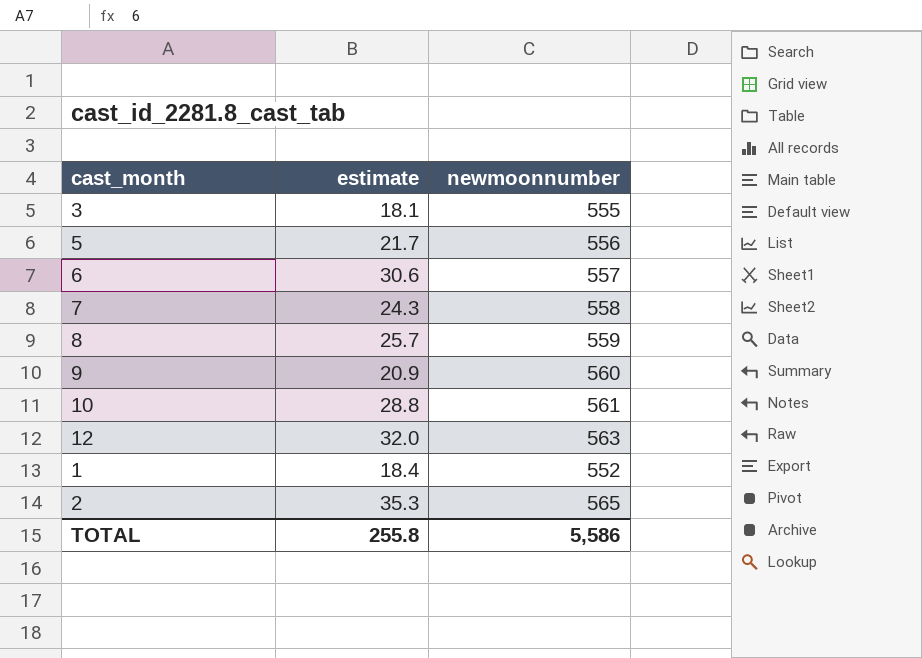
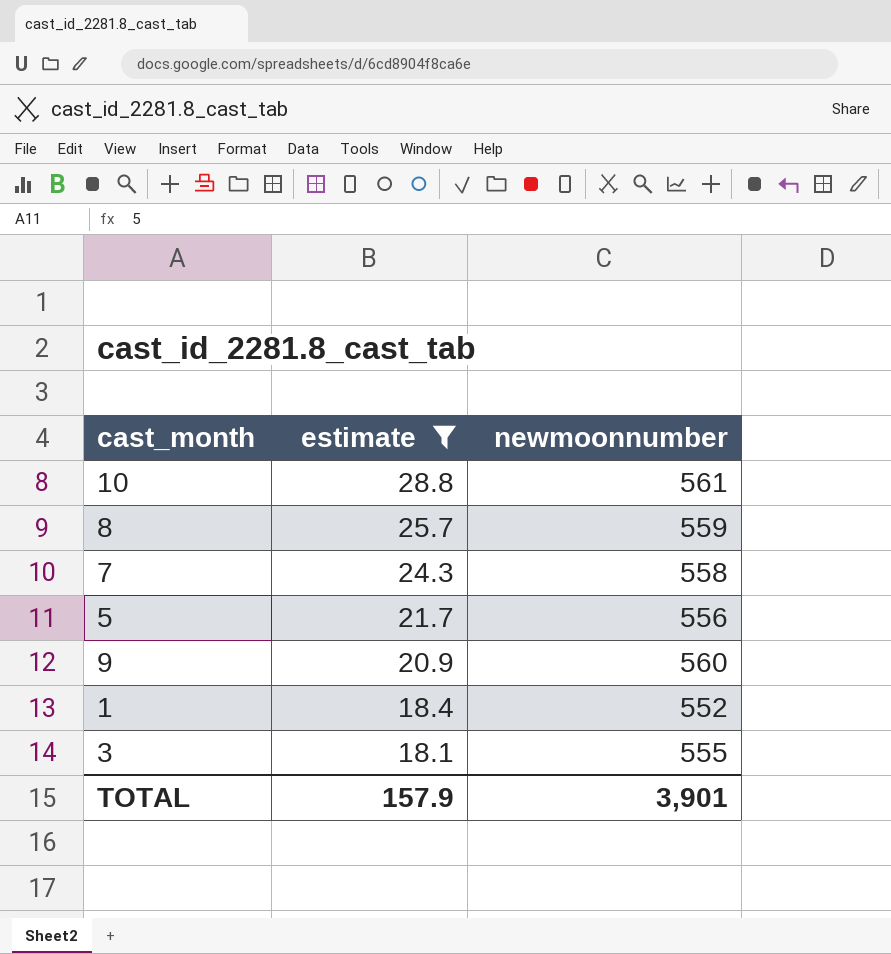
filter: none -> estimate <= 28.8
row order: none -> estimate descending
TOTAL | estimate: 255.8 -> 157.9
TOTAL | newmoonnumber: 5,586 -> 3,901

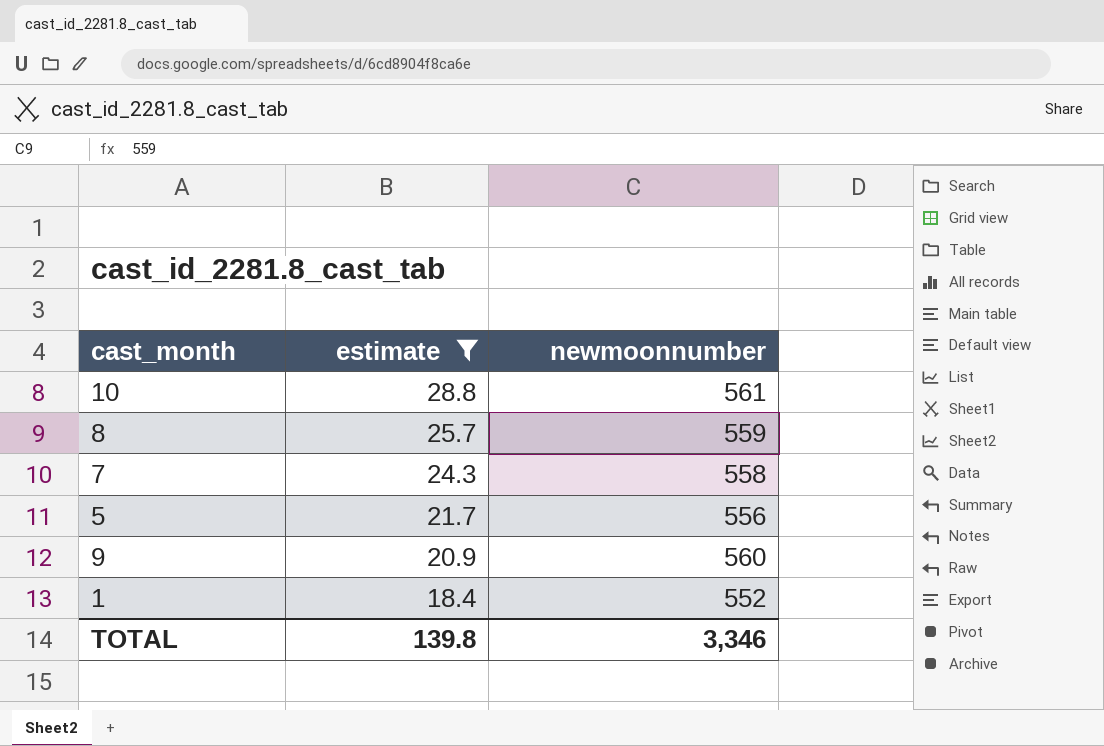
row 3: 18.1 | 555 -> none
TOTAL | estimate: 157.9 -> 139.8
TOTAL | newmoonnumber: 3,901 -> 3,346

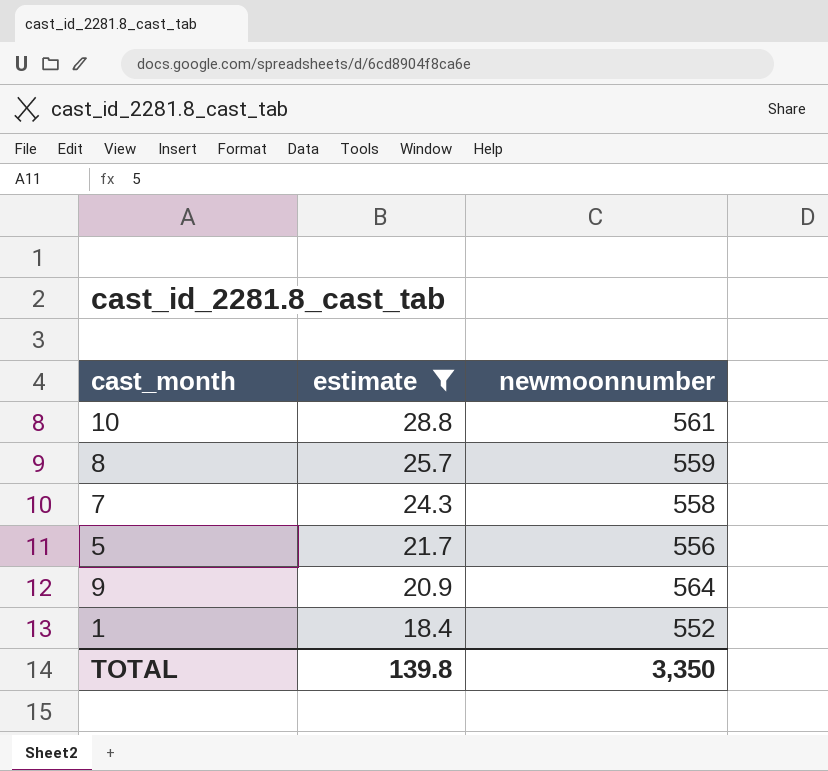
9 | newmoonnumber: 560 -> 564
TOTAL | newmoonnumber: 3,346 -> 3,350

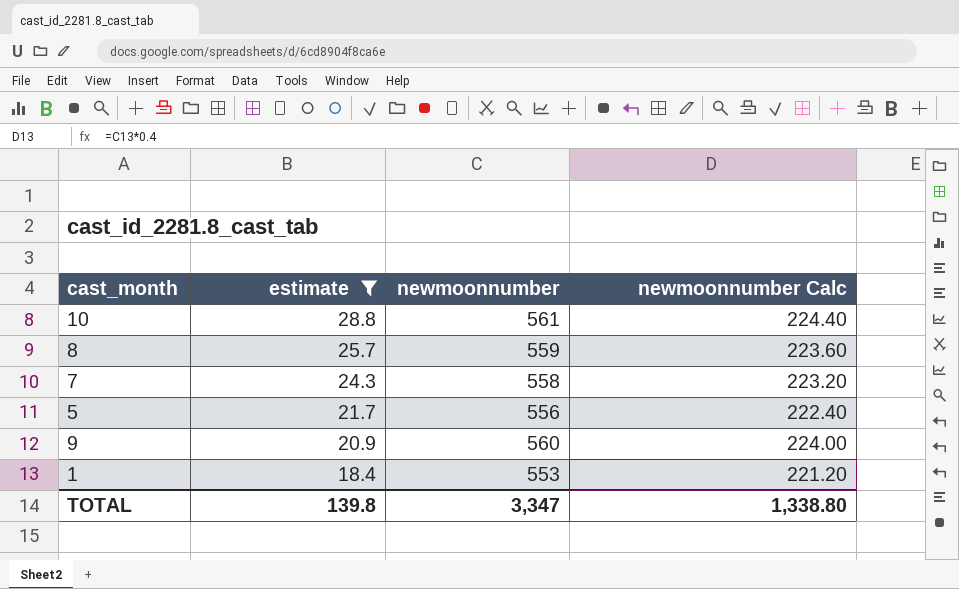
column newmoonnumber Calc | formula: none -> [newmoonnumber] * 0.4
9 | newmoonnumber: 564 -> 560
1 | newmoonnumber: 552 -> 553
TOTAL | newmoonnumber: 3,350 -> 3,347

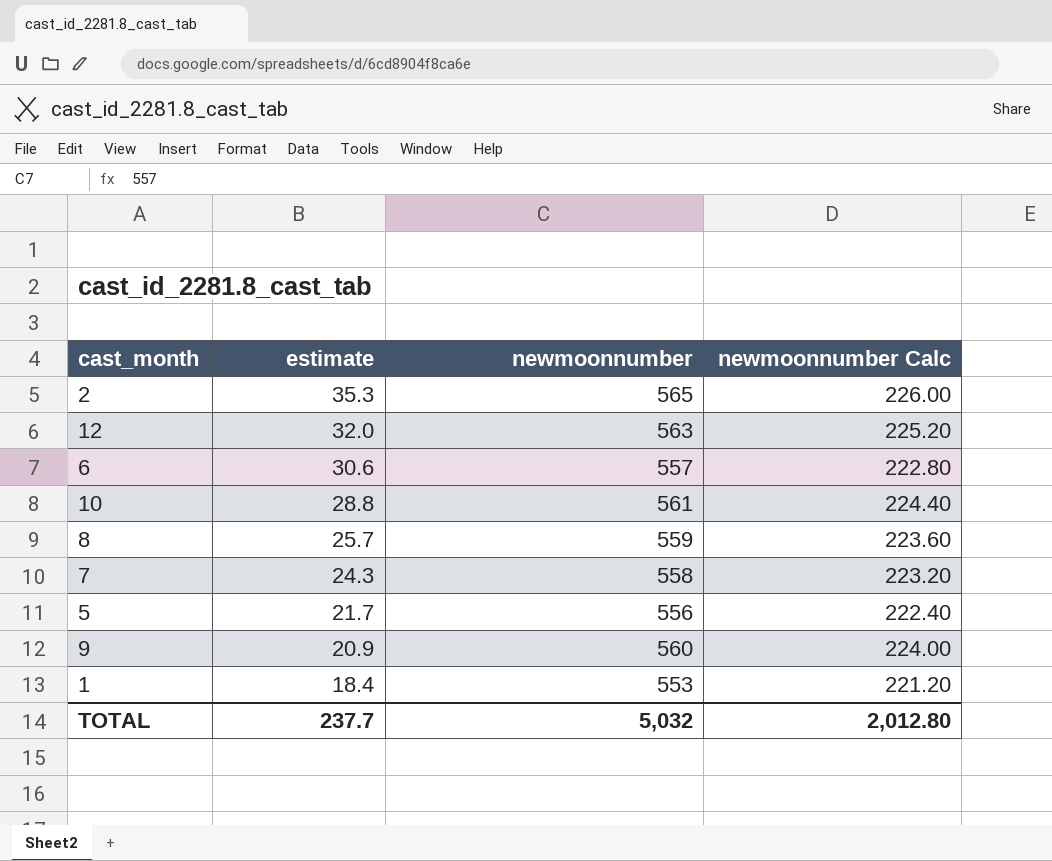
filter: estimate <= 28.8 -> none
TOTAL | estimate: 139.8 -> 237.7
TOTAL | newmoonnumber: 3,347 -> 5,032
TOTAL | newmoonnumber Calc: 1,338.80 -> 2,012.80

